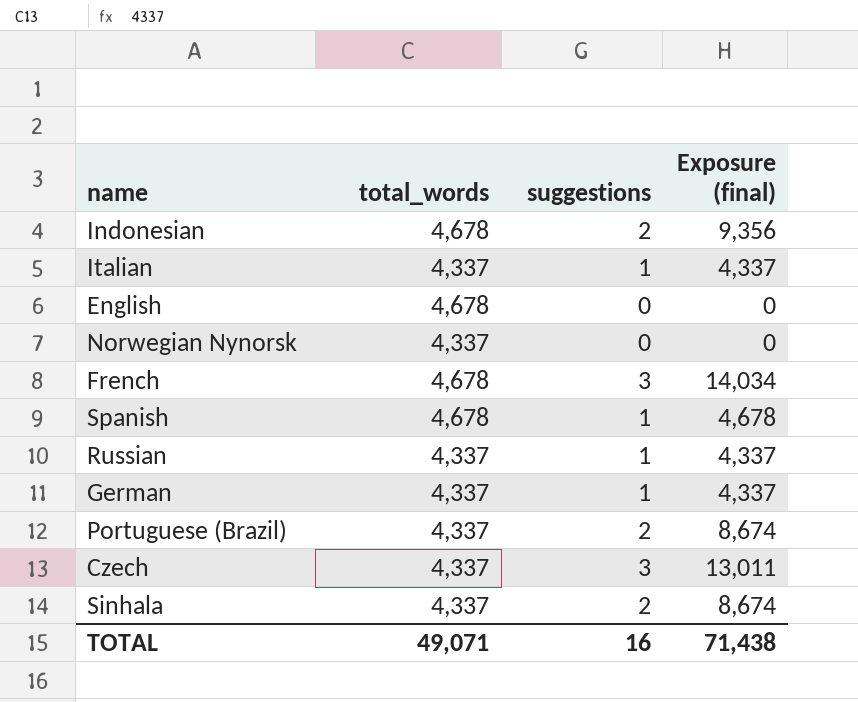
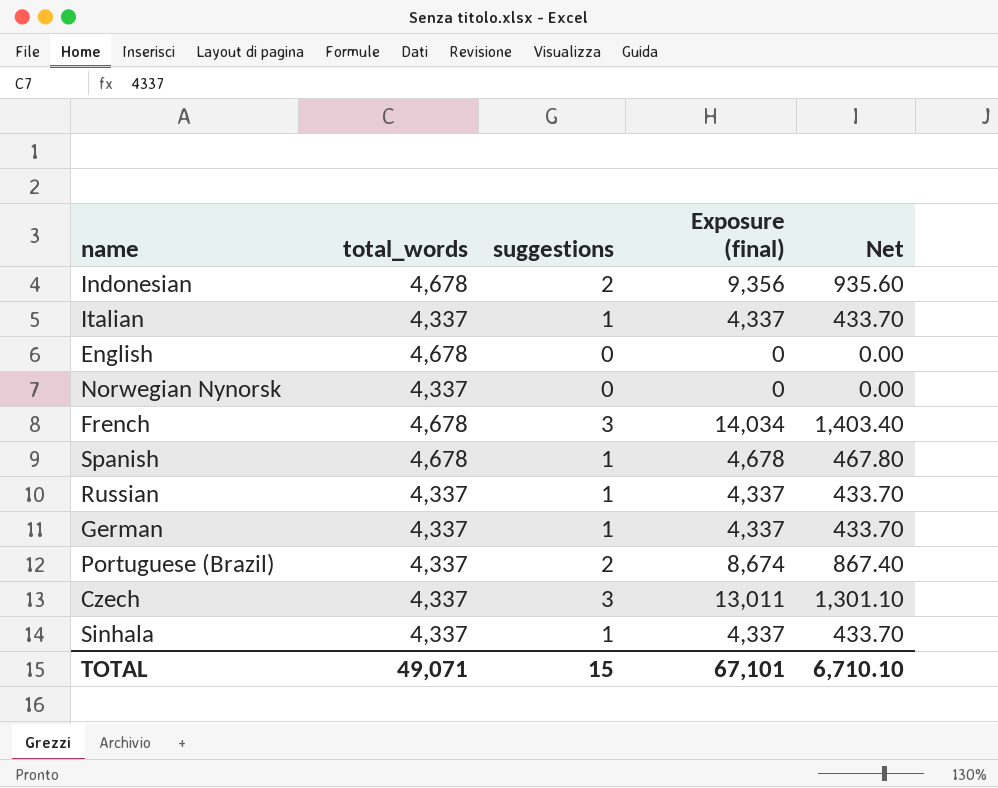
column Net | formula: none -> [Exposure (final)] * 0.1
Sinhala | suggestions: 2 -> 1
Sinhala | Exposure (final): 8,674 -> 4,337
TOTAL | suggestions: 16 -> 15
TOTAL | Exposure (final): 71,438 -> 67,101

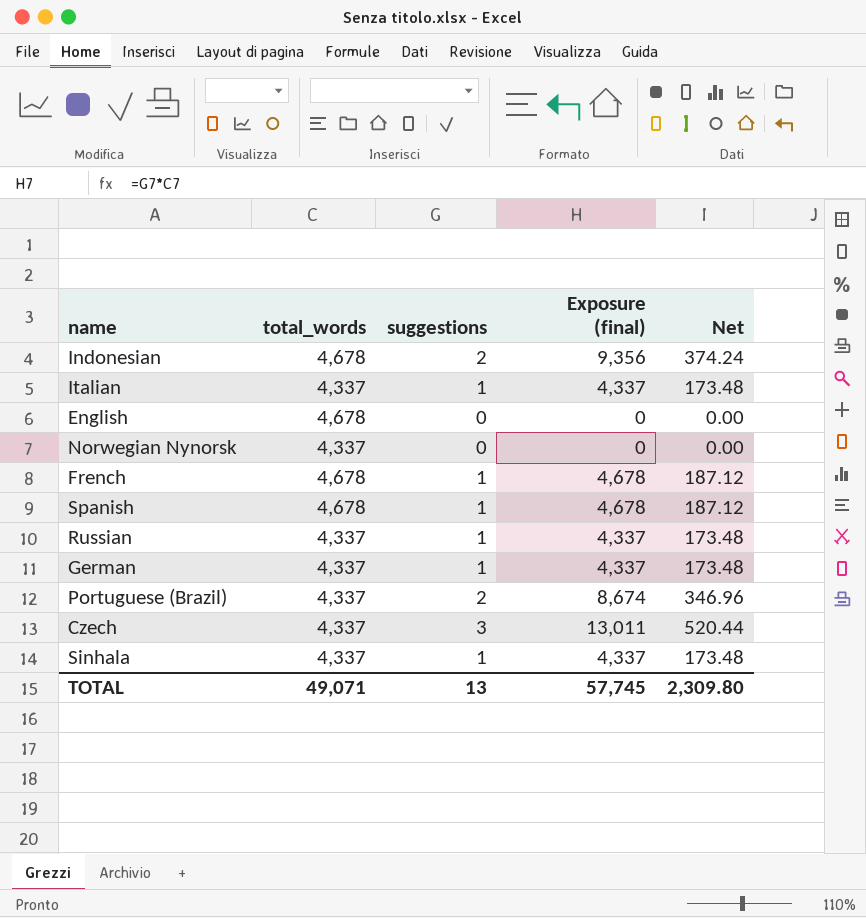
column Net | formula: [Exposure (final)] * 0.1 -> [Exposure (final)] * 0.04
French | suggestions: 3 -> 1
French | Exposure (final): 14,034 -> 4,678
TOTAL | suggestions: 15 -> 13
TOTAL | Exposure (final): 67,101 -> 57,745
TOTAL | Net: 6,710.10 -> 2,309.80

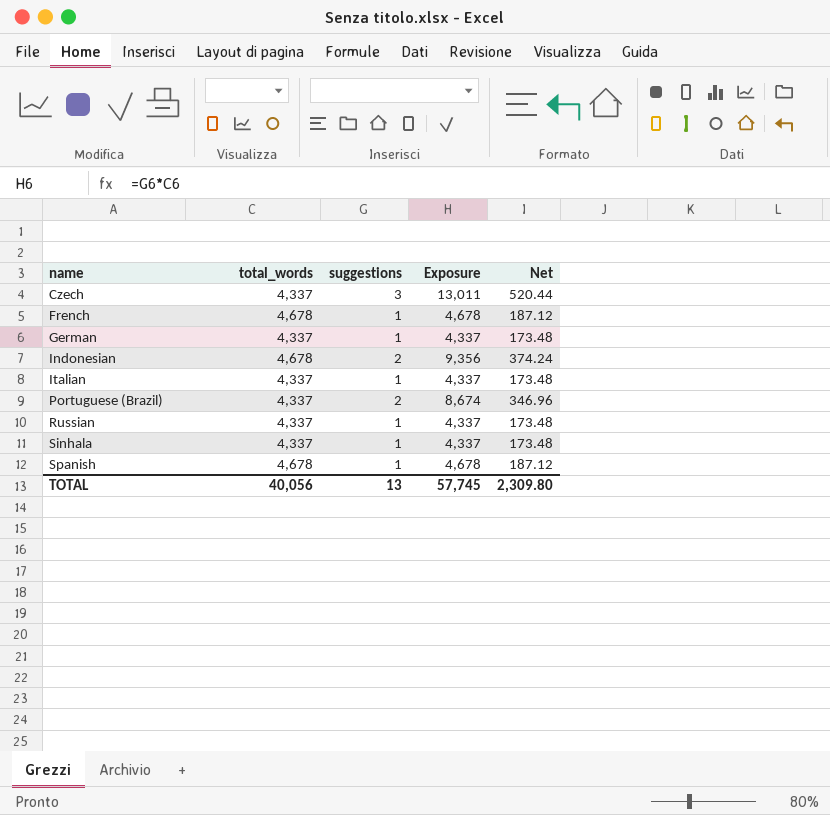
row order: none -> name ascending
column name: Exposure (final) -> Exposure
row English: 4,678 | 0 | 0 | 0.00 -> none
row Norwegian Nynorsk: 4,337 | 0 | 0 | 0.00 -> none
TOTAL | total_words: 49,071 -> 40,056

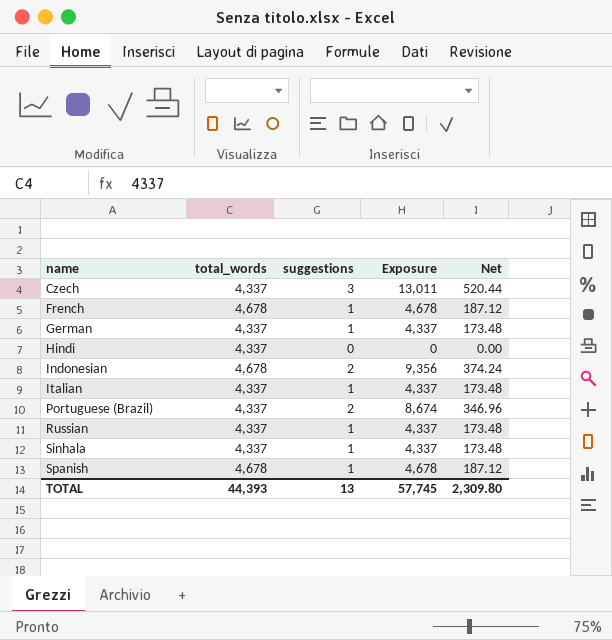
row Hindi: none -> 4,337 | 0 | 0 | 0.00
TOTAL | total_words: 40,056 -> 44,393

